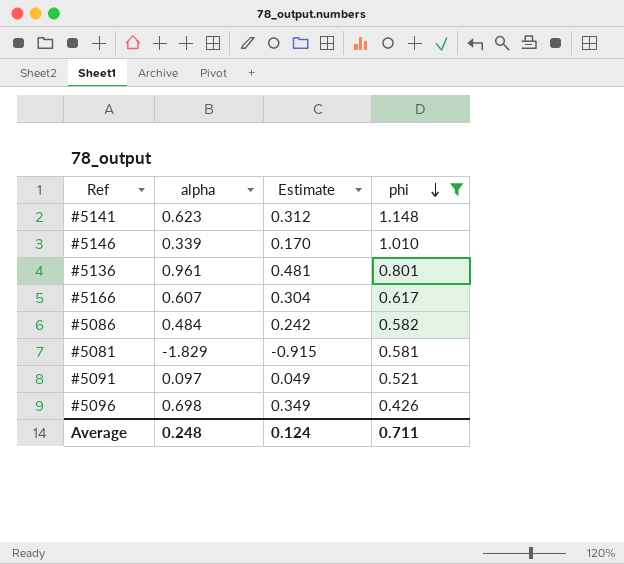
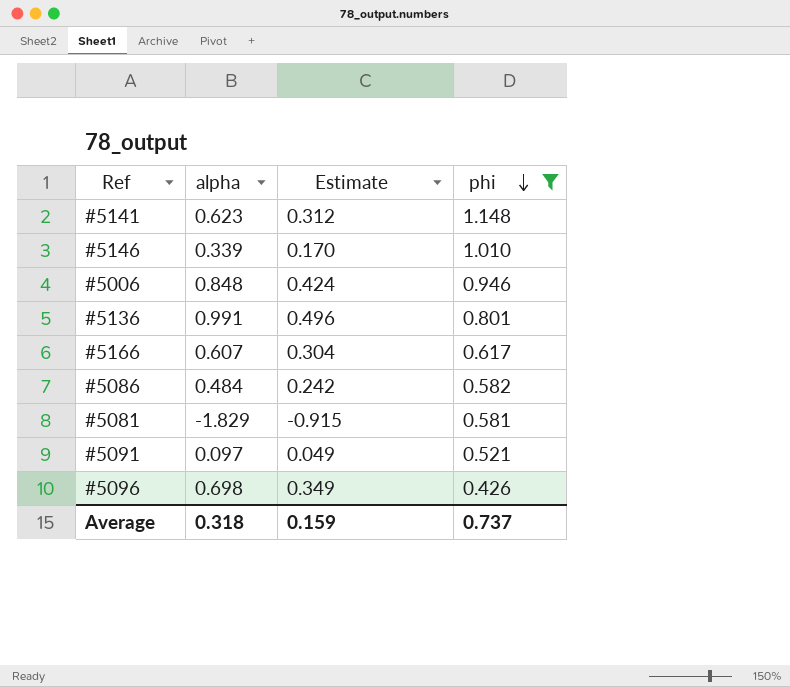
row #5006: none -> 0.848 | 0.424 | 0.946
#5136 | alpha: 0.961 -> 0.991
#5136 | Estimate: 0.481 -> 0.496
Average | alpha: 0.248 -> 0.318
Average | Estimate: 0.124 -> 0.159
Average | phi: 0.711 -> 0.737

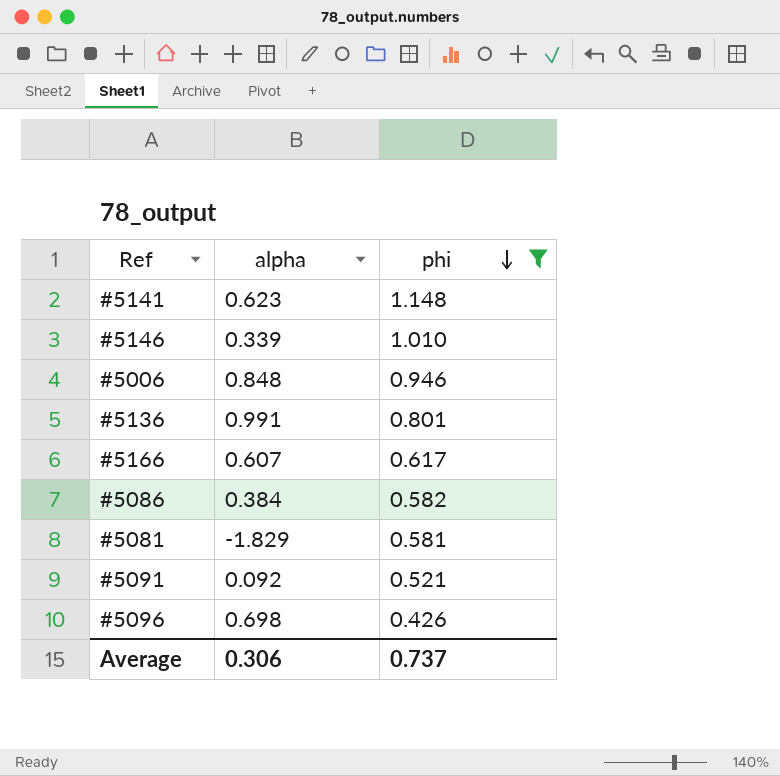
column Estimate | formula: [alpha] * 0.5 -> none
#5086 | alpha: 0.484 -> 0.384
#5091 | alpha: 0.097 -> 0.092
Average | alpha: 0.318 -> 0.306

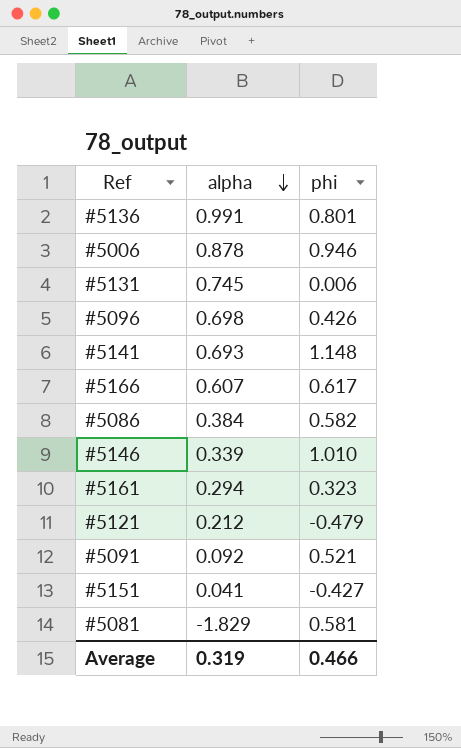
filter: phi >= 0.426 -> none
row order: phi descending -> alpha descending
#5006 | alpha: 0.848 -> 0.878
#5141 | alpha: 0.623 -> 0.693
Average | alpha: 0.306 -> 0.319
Average | phi: 0.737 -> 0.466

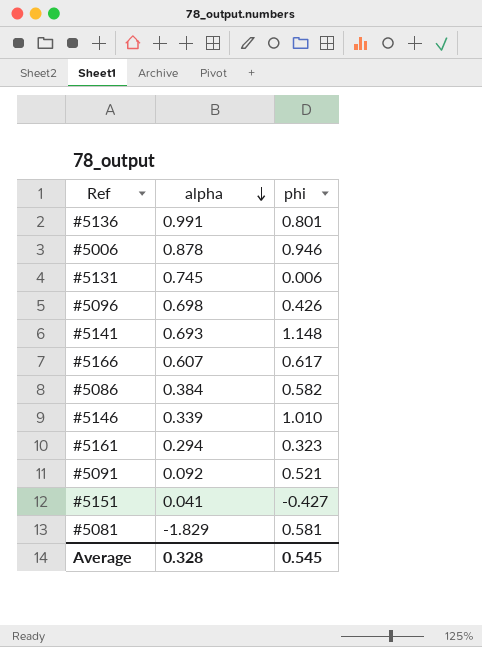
row #5121: 0.212 | -0.479 -> none
Average | alpha: 0.319 -> 0.328
Average | phi: 0.466 -> 0.545

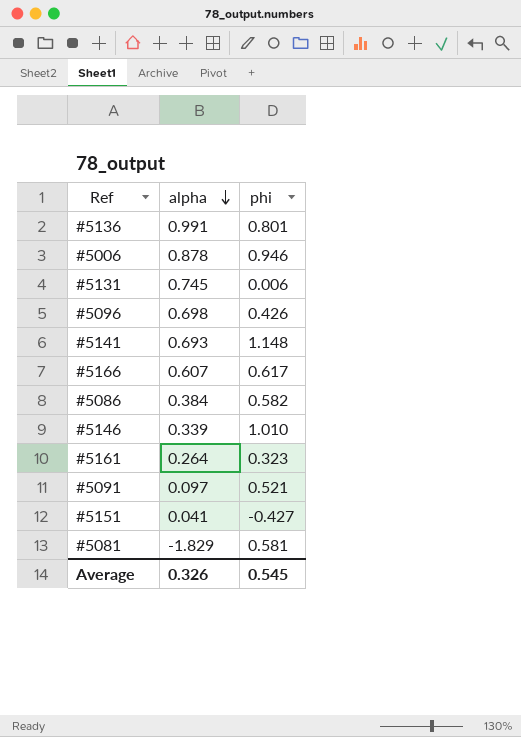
#5161 | alpha: 0.294 -> 0.264
#5091 | alpha: 0.092 -> 0.097
Average | alpha: 0.328 -> 0.326

